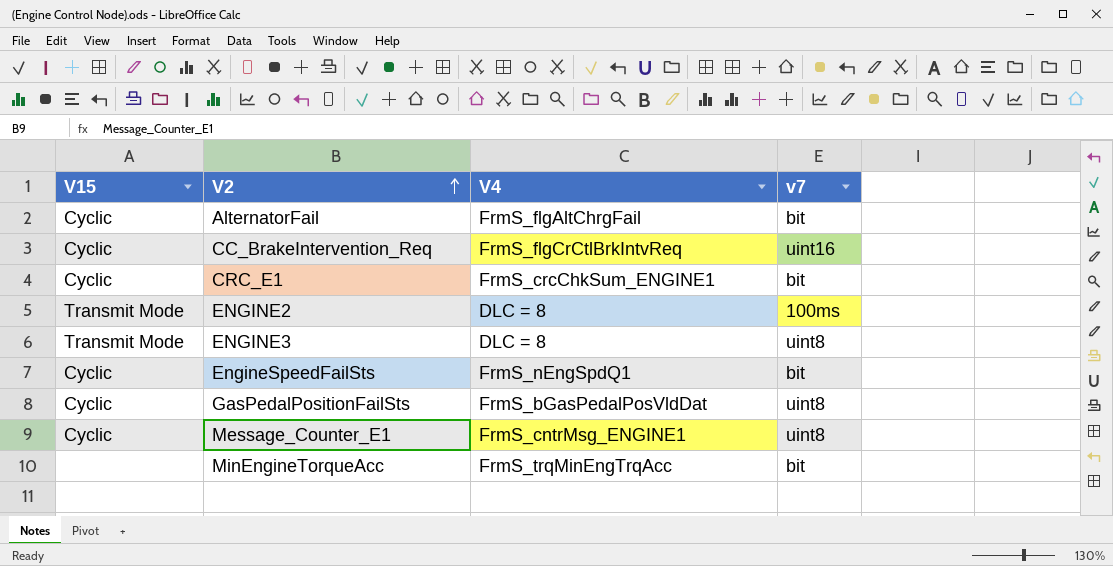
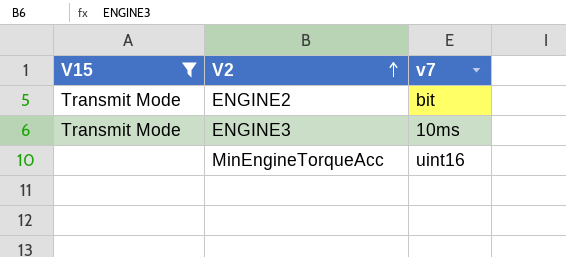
filter: none -> V15 != Cyclic
column V4 | position: 3 -> none
ENGINE2 | v7: 100ms -> bit
ENGINE3 | v7: uint8 -> 10ms
MinEngineTorqueAcc | v7: bit -> uint16

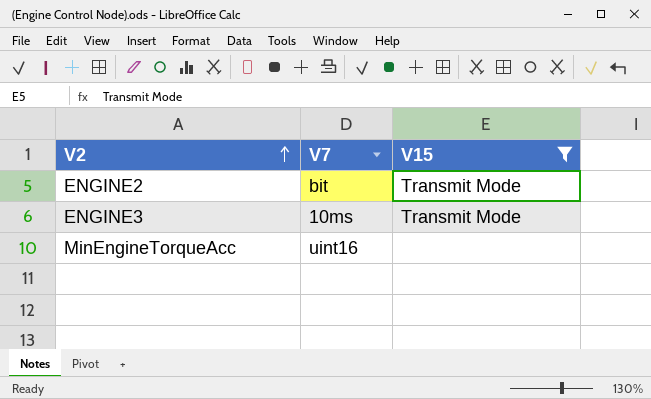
column name: v7 -> V7
column V15 | position: 1 -> 3

